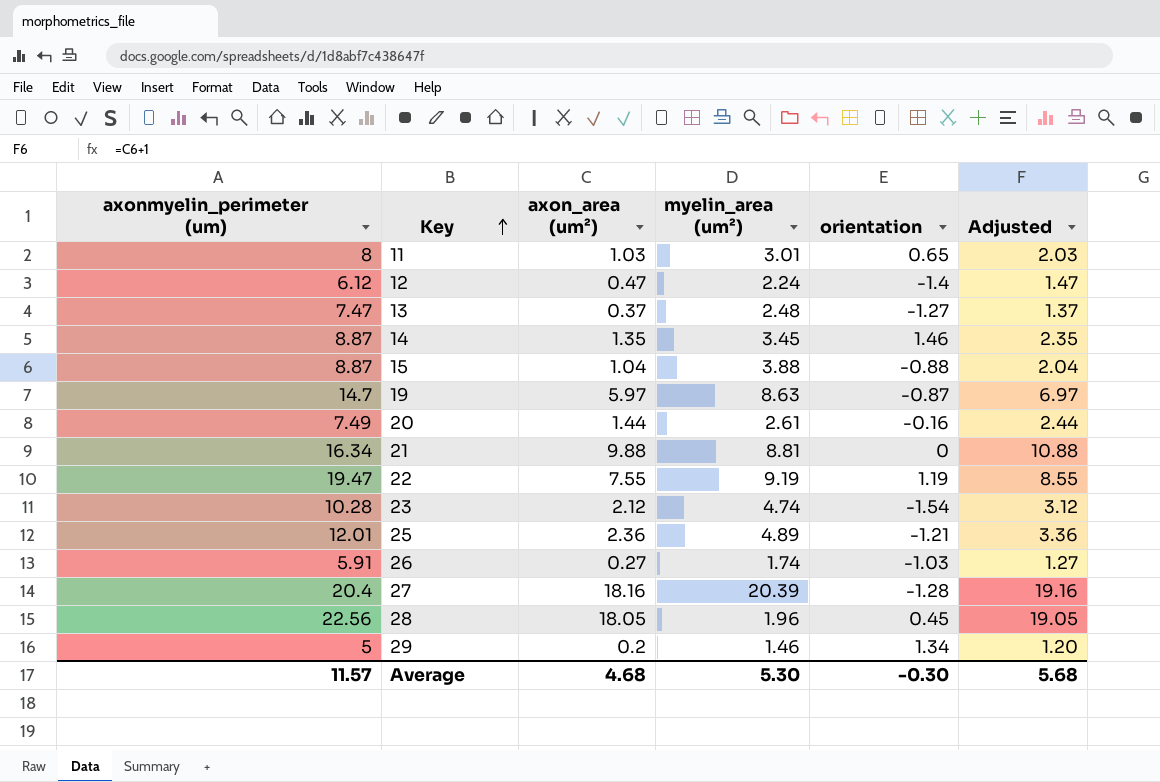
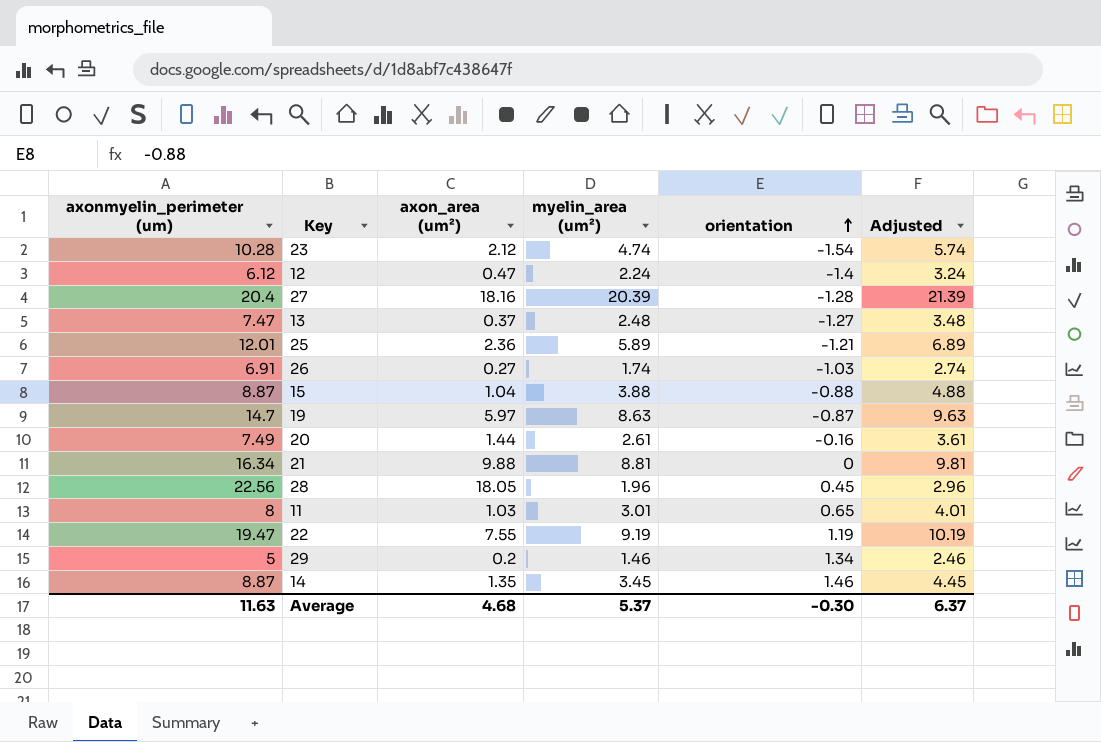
row order: Key ascending -> orientation ascending
column Adjusted | formula: [axon_area (um²)] + 1 -> [myelin_area (um²)] + 1
25 | myelin_area (um²): 4.89 -> 5.89
26 | axonmyelin_perimeter (um): 5.91 -> 6.91
Average | axonmyelin_perimeter (um): 11.57 -> 11.63
Average | myelin_area (um²): 5.30 -> 5.37
Average | Adjusted: 5.68 -> 6.37

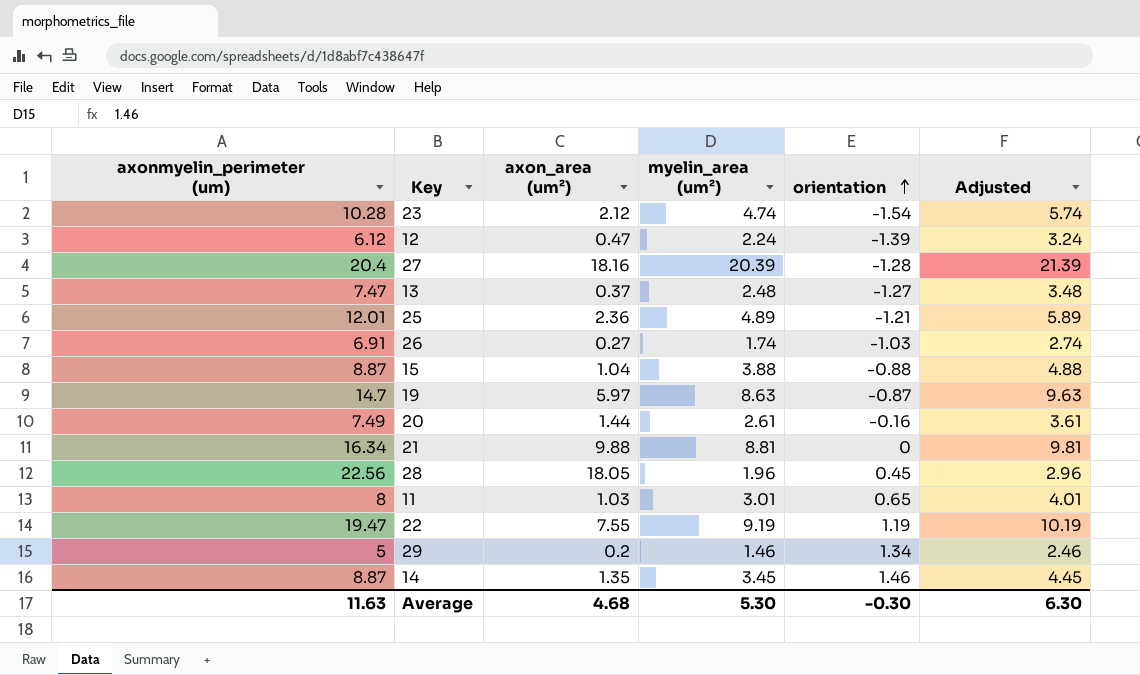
12 | orientation: -1.4 -> -1.39
25 | myelin_area (um²): 5.89 -> 4.89
25 | Adjusted: 6.89 -> 5.89
Average | myelin_area (um²): 5.37 -> 5.30
Average | Adjusted: 6.37 -> 6.30

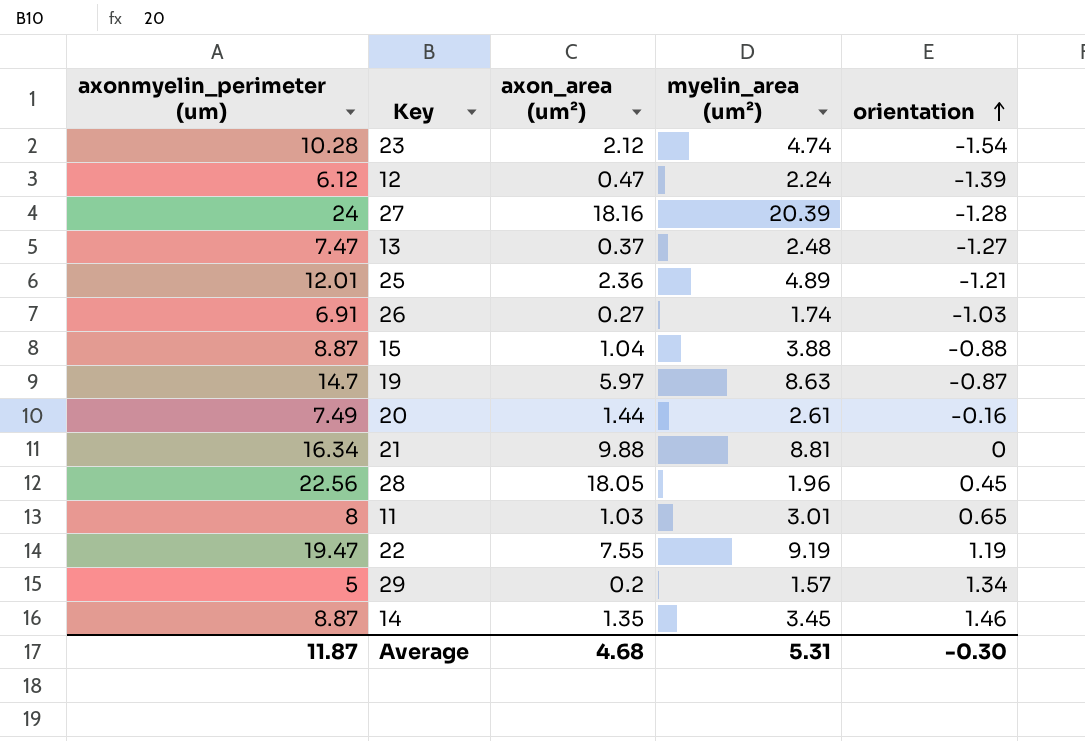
column Adjusted | formula: [myelin_area (um²)] + 1 -> none
27 | axonmyelin_perimeter (um): 20.4 -> 24
29 | myelin_area (um²): 1.46 -> 1.57
Average | axonmyelin_perimeter (um): 11.63 -> 11.87
Average | myelin_area (um²): 5.30 -> 5.31

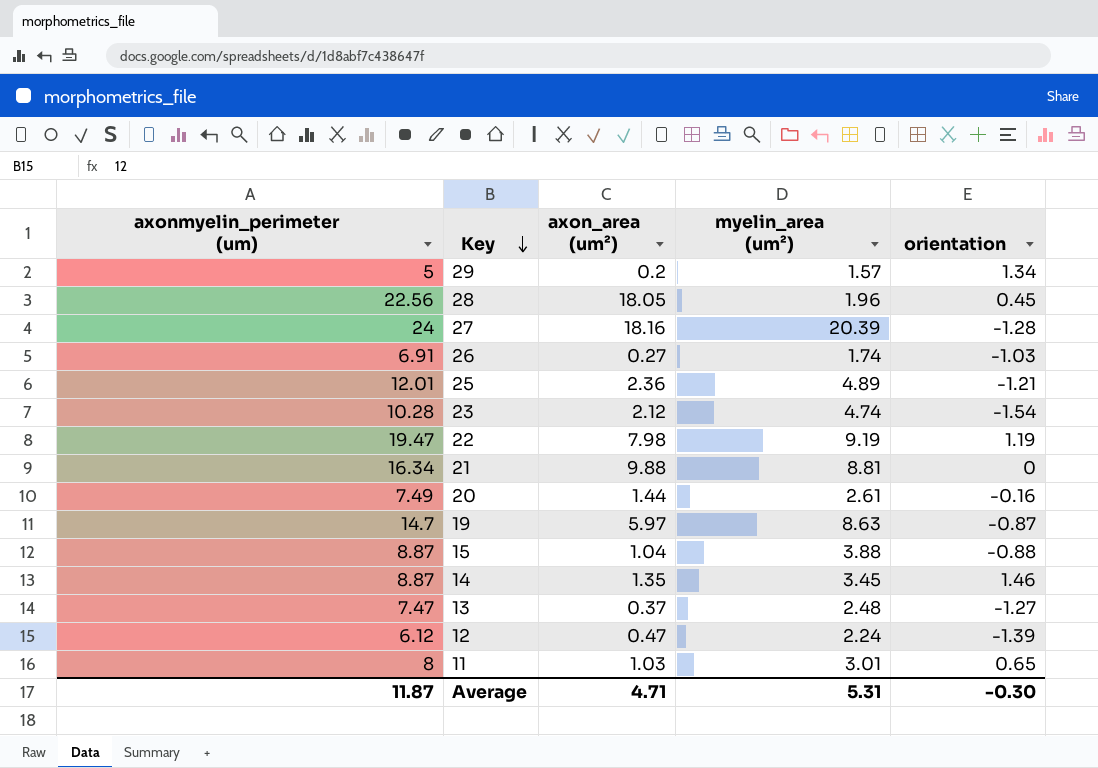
row order: orientation ascending -> Key descending
22 | axon_area (um²): 7.55 -> 7.98
Average | axon_area (um²): 4.68 -> 4.71

